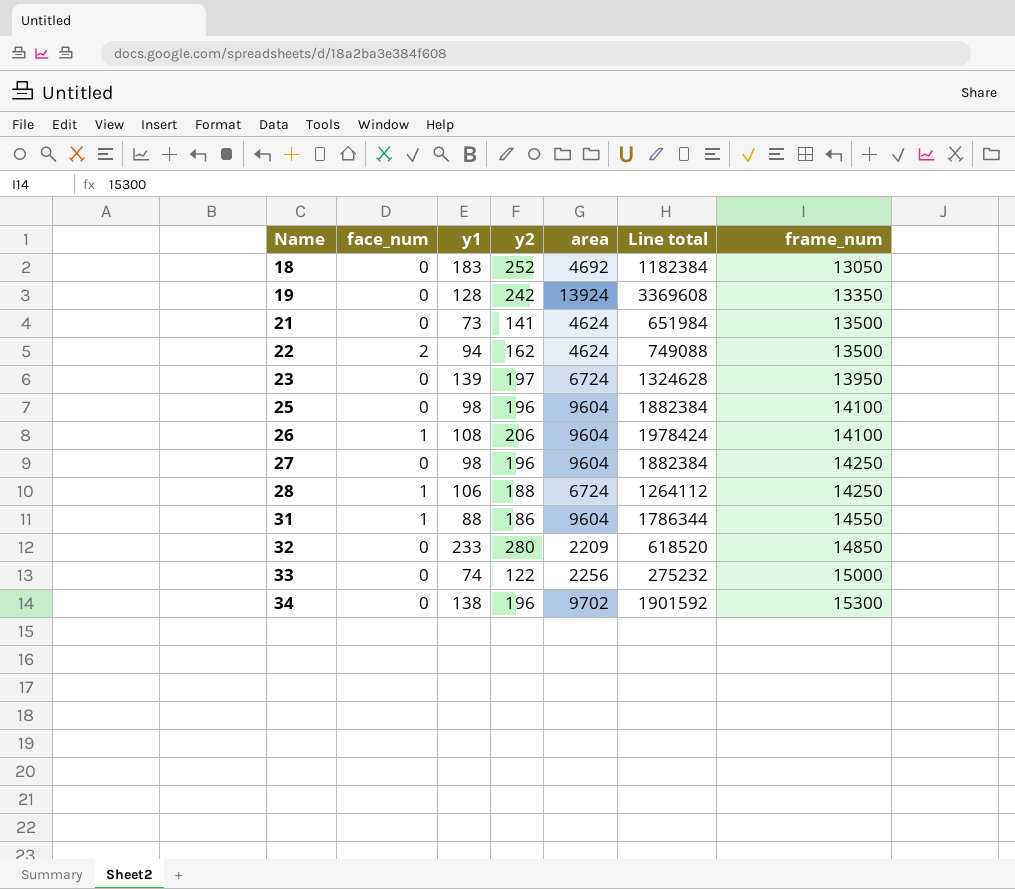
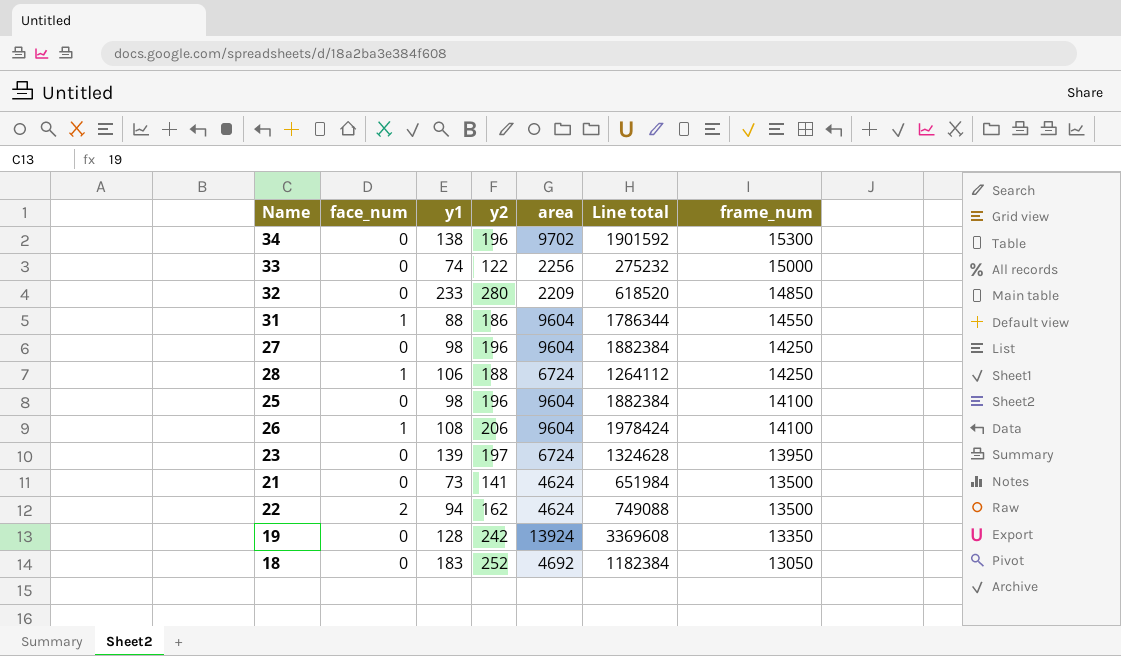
row order: Name ascending -> frame_num descending

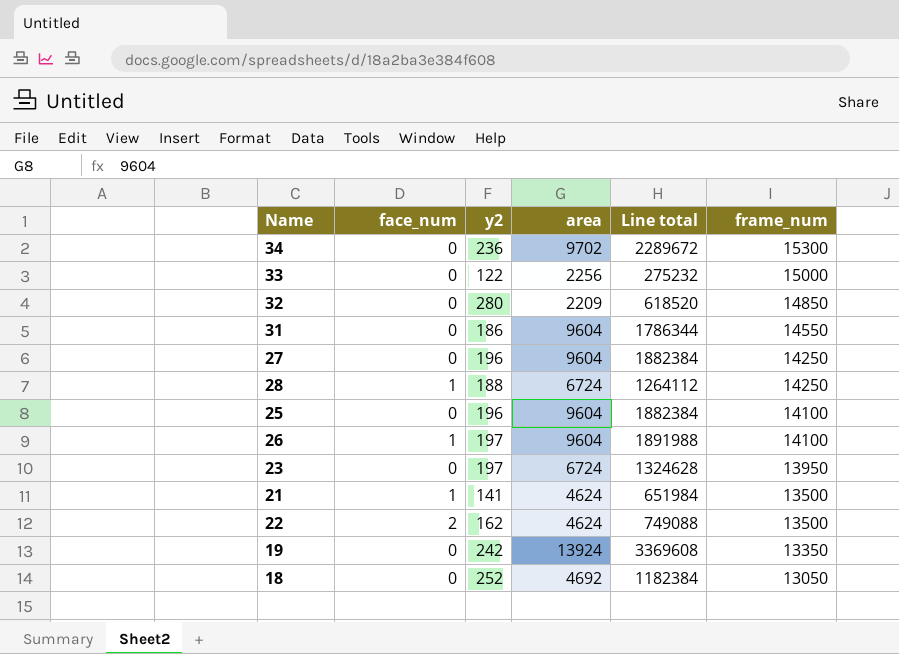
column y1 | position: 3 -> none
34 | y2: 196 -> 236
34 | Line total: 1901592 -> 2289672
31 | face_num: 1 -> 0
26 | y2: 206 -> 197
26 | Line total: 1978424 -> 1891988
21 | face_num: 0 -> 1

